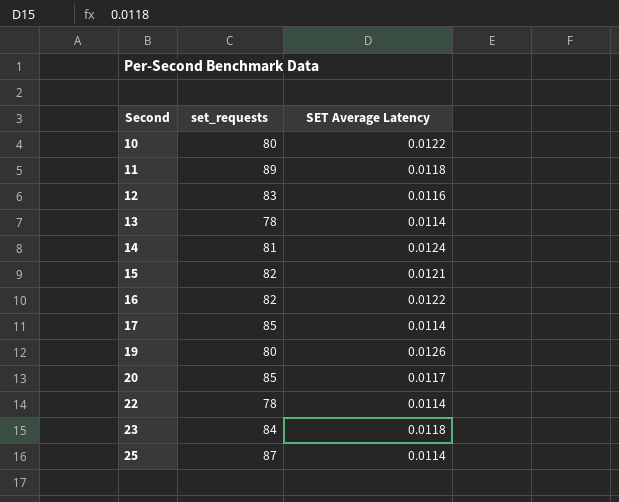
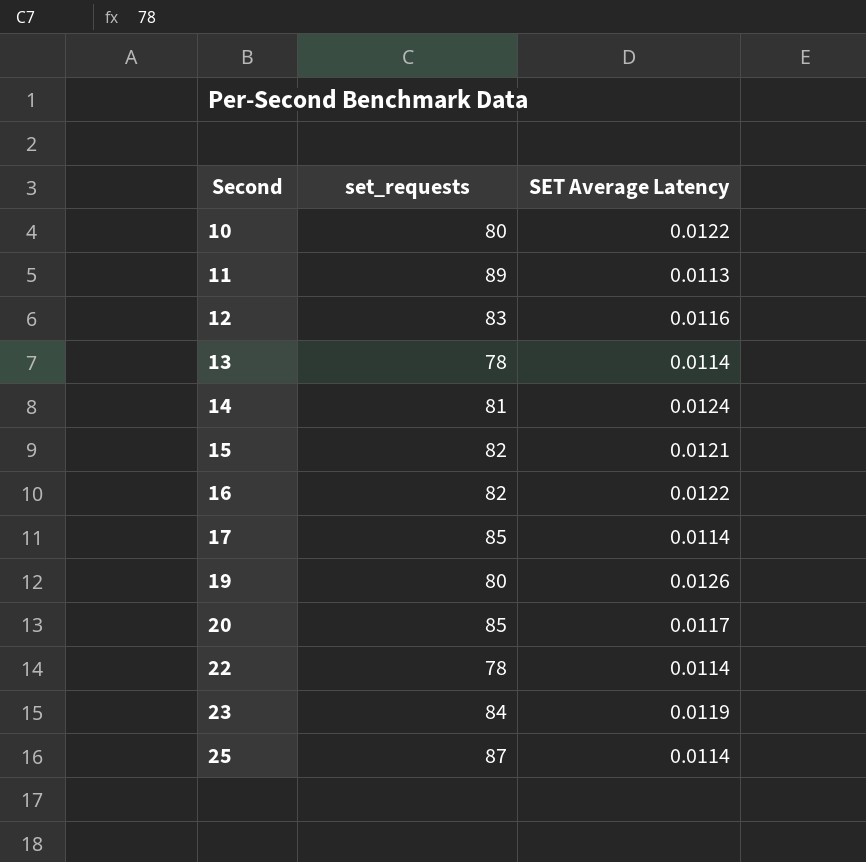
11 | SET Average Latency: 0.0118 -> 0.0113
23 | SET Average Latency: 0.0118 -> 0.0119

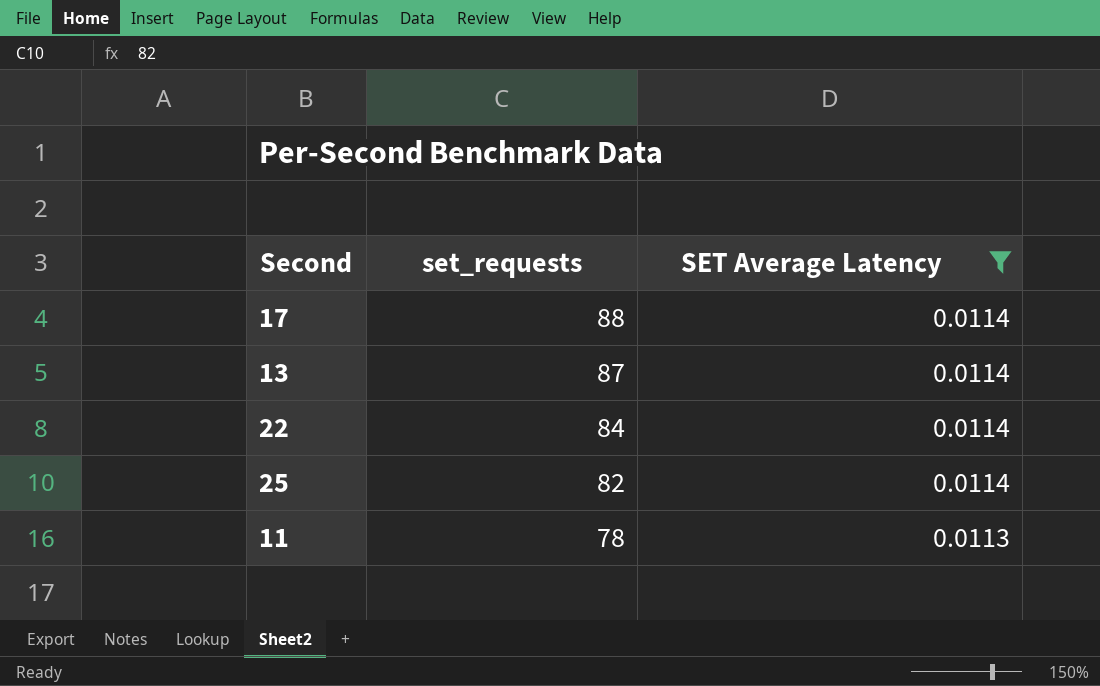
filter: none -> SET Average Latency <= 0.0114
row order: Second ascending -> set_requests descending
17 | set_requests: 85 -> 88
13 | set_requests: 78 -> 87
22 | set_requests: 78 -> 84
25 | set_requests: 87 -> 82
11 | set_requests: 89 -> 78

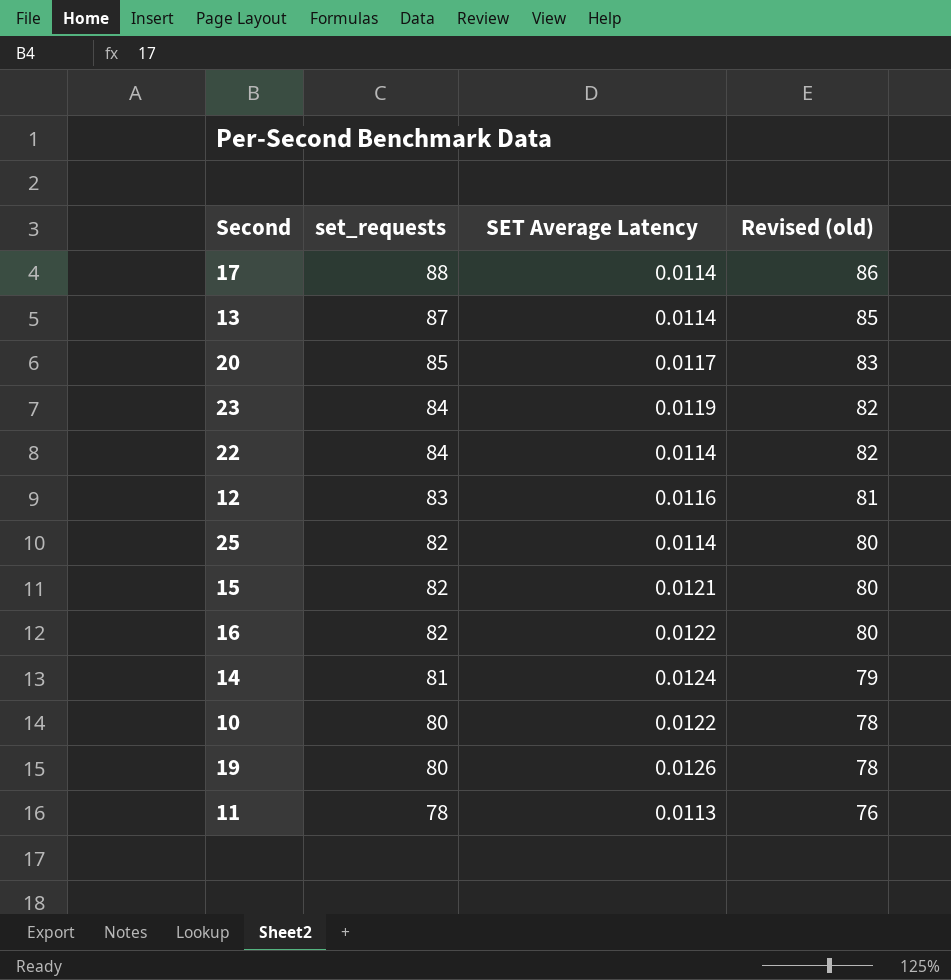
filter: SET Average Latency <= 0.0114 -> none
column Revised (old) | formula: none -> [set_requests] - 2

